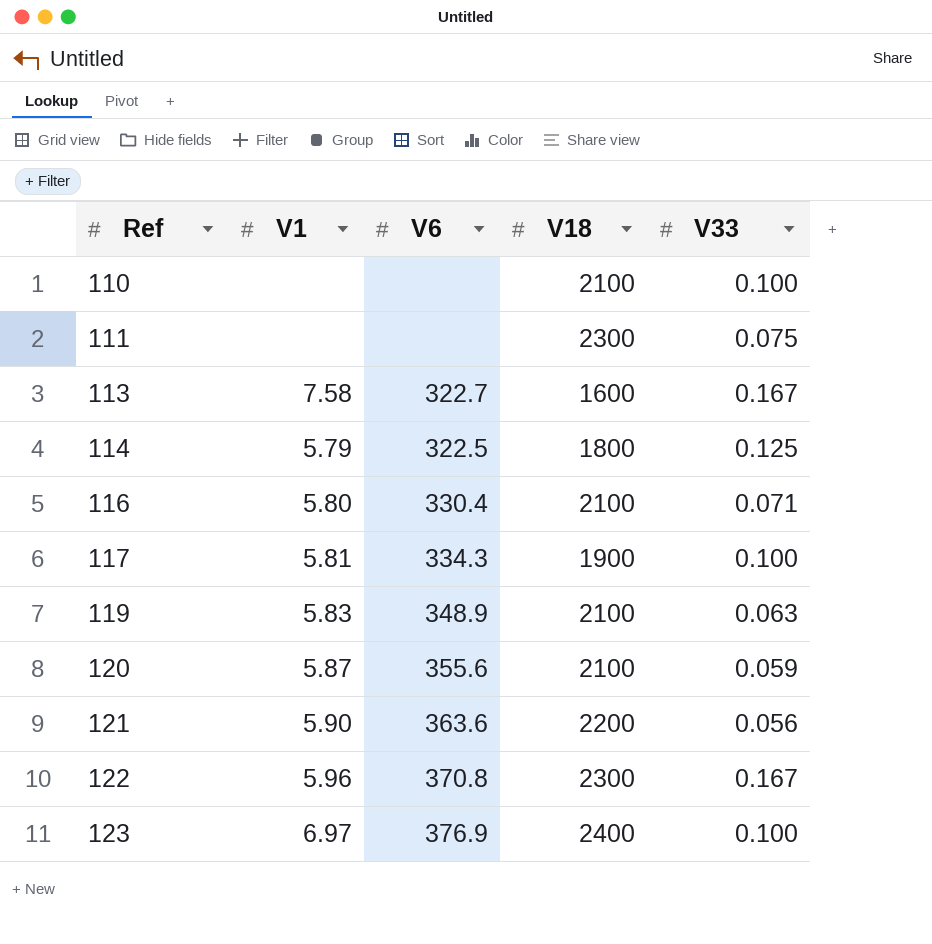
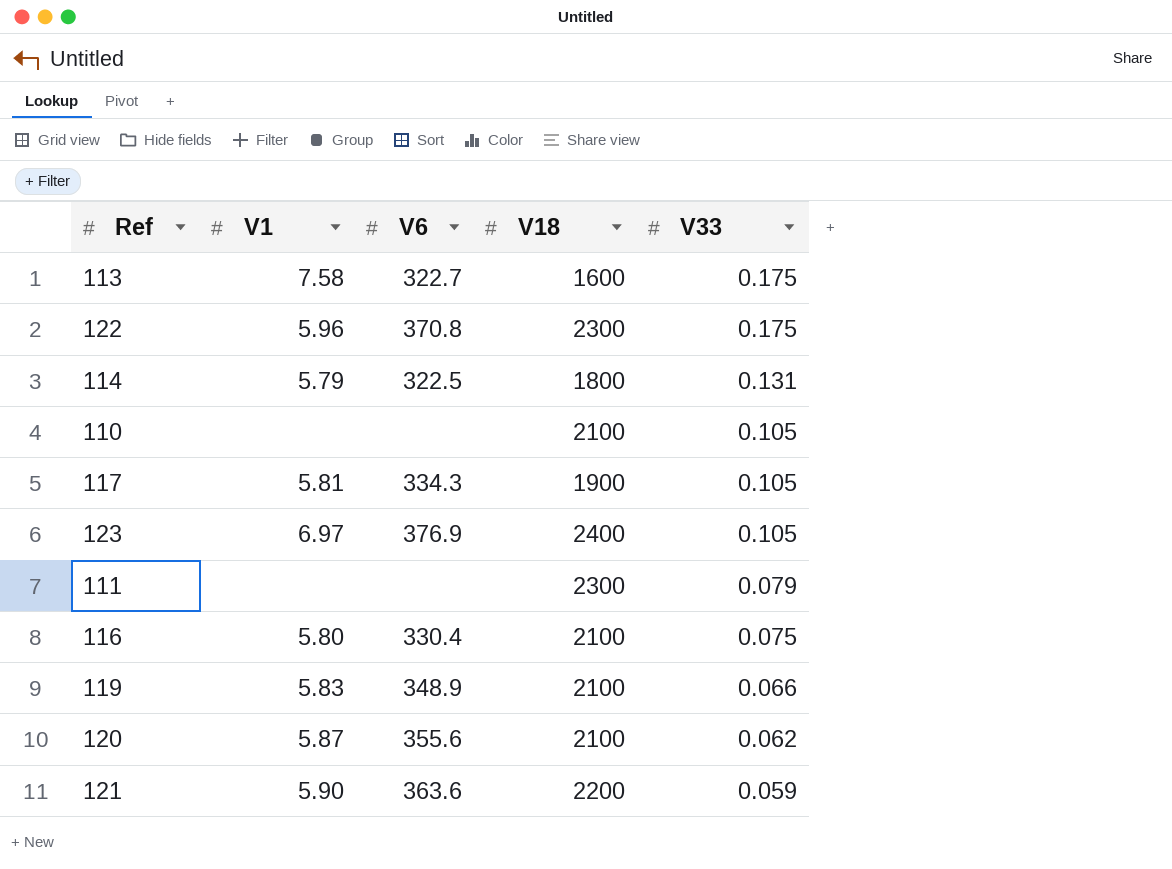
row order: Ref ascending -> V33 descending
113 | V33: 0.167 -> 0.175
122 | V33: 0.167 -> 0.175
114 | V33: 0.125 -> 0.131
110 | V33: 0.100 -> 0.105
117 | V33: 0.100 -> 0.105
123 | V33: 0.100 -> 0.105
111 | V33: 0.075 -> 0.079
116 | V33: 0.071 -> 0.075
119 | V33: 0.063 -> 0.066
120 | V33: 0.059 -> 0.062
121 | V33: 0.056 -> 0.059

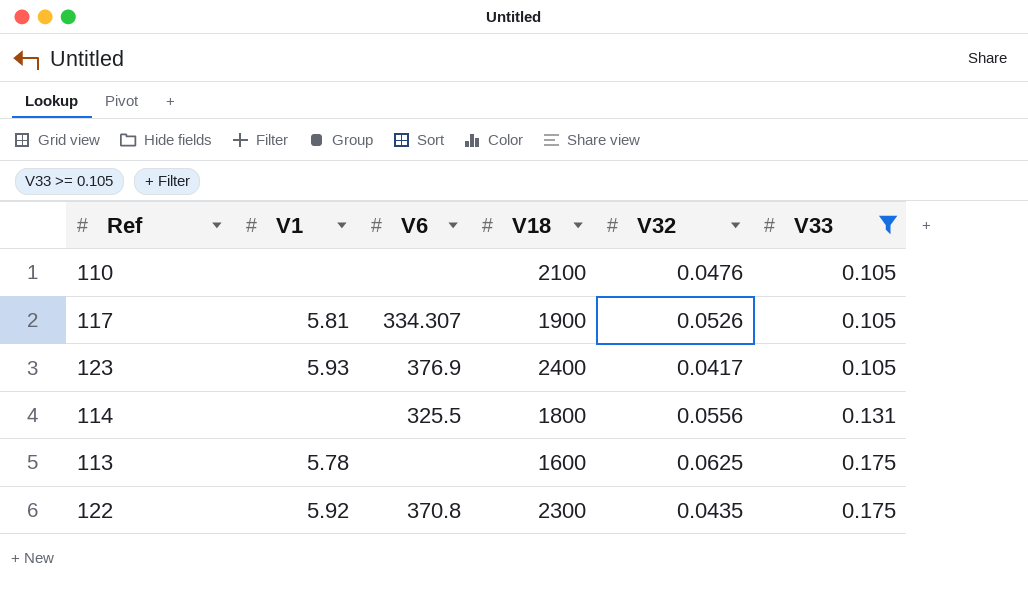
filter: none -> V33 >= 0.105
row order: V33 descending -> V33 ascending
column V32 | position: none -> 5
117 | V6: 334.3 -> 334.307
123 | V1: 6.97 -> 5.93
114 | V1: 5.79 -> none
114 | V6: 322.5 -> 325.5
113 | V1: 7.58 -> 5.78
113 | V6: 322.7 -> none
122 | V1: 5.96 -> 5.92

